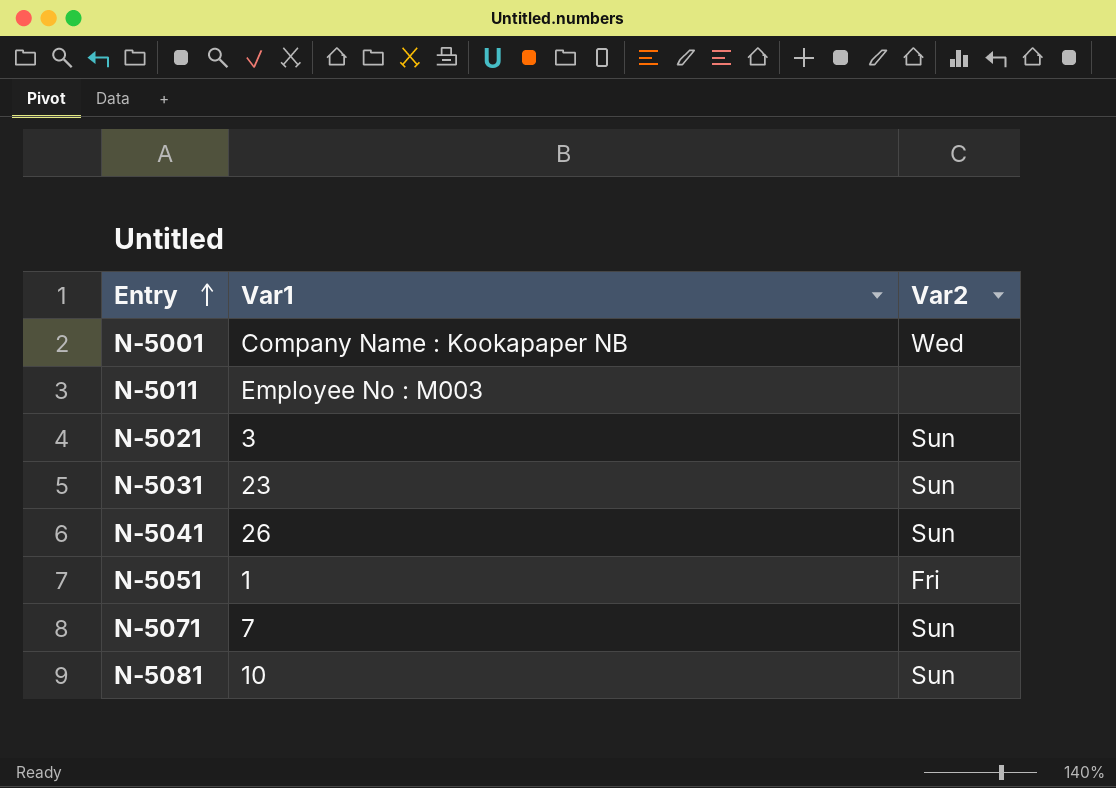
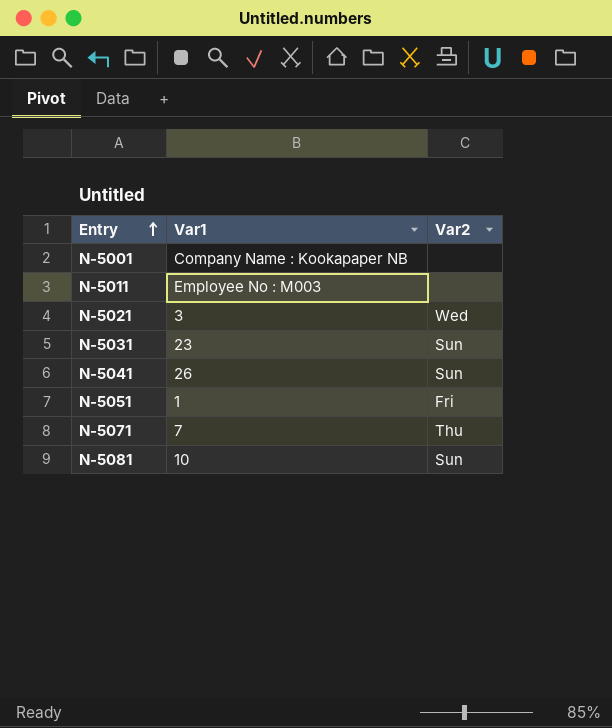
N-5001 | Var2: Wed -> none
N-5021 | Var2: Sun -> Wed
N-5071 | Var2: Sun -> Thu

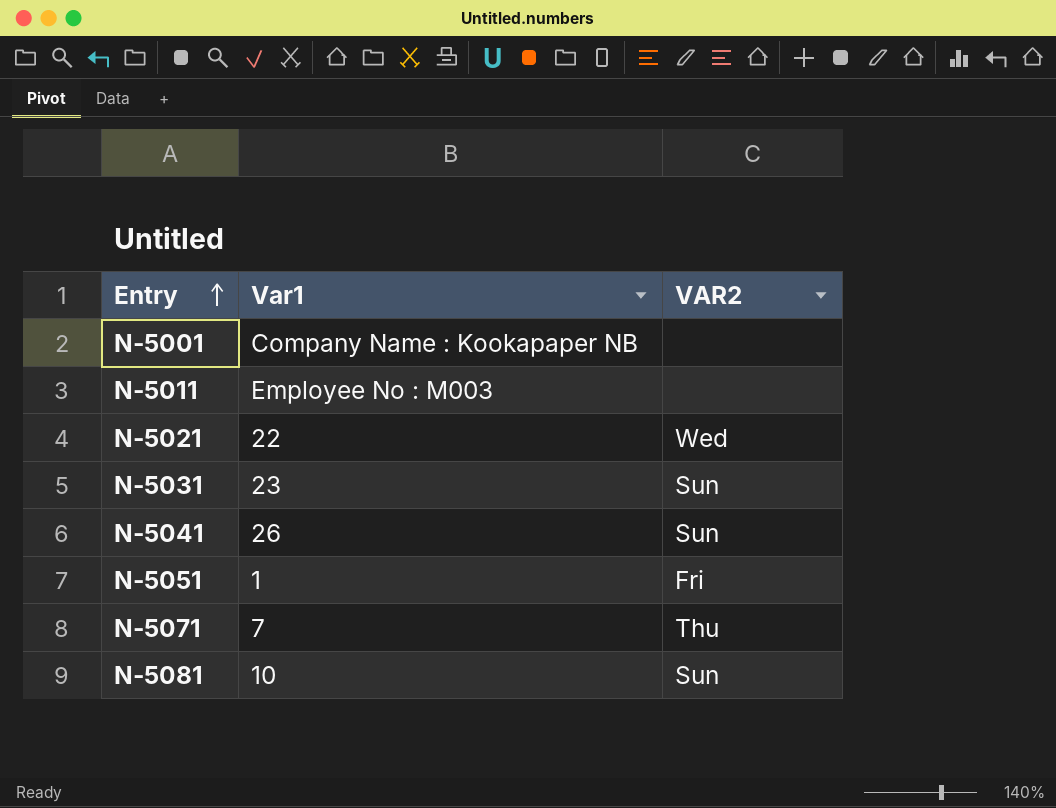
column name: Var2 -> VAR2
N-5021 | Var1: 3 -> 22

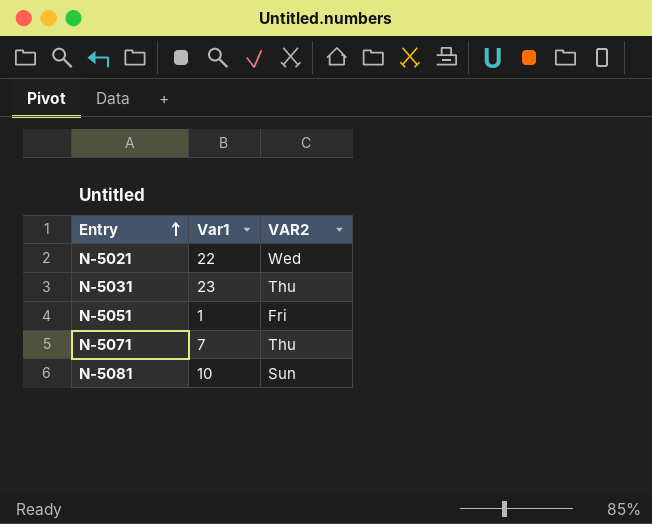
row N-5001: Company Name : Kookapaper NB | none -> none
row N-5011: Employee No : M003 | none -> none
row N-5041: 26 | Sun -> none
N-5031 | VAR2: Sun -> Thu

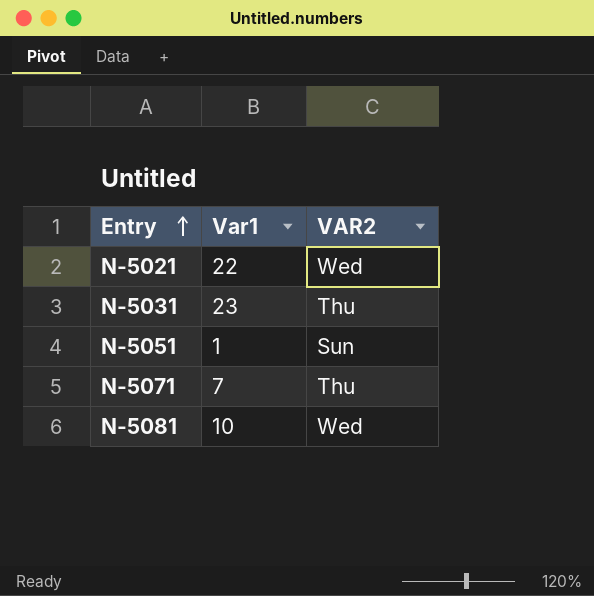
N-5051 | VAR2: Fri -> Sun
N-5081 | VAR2: Sun -> Wed

